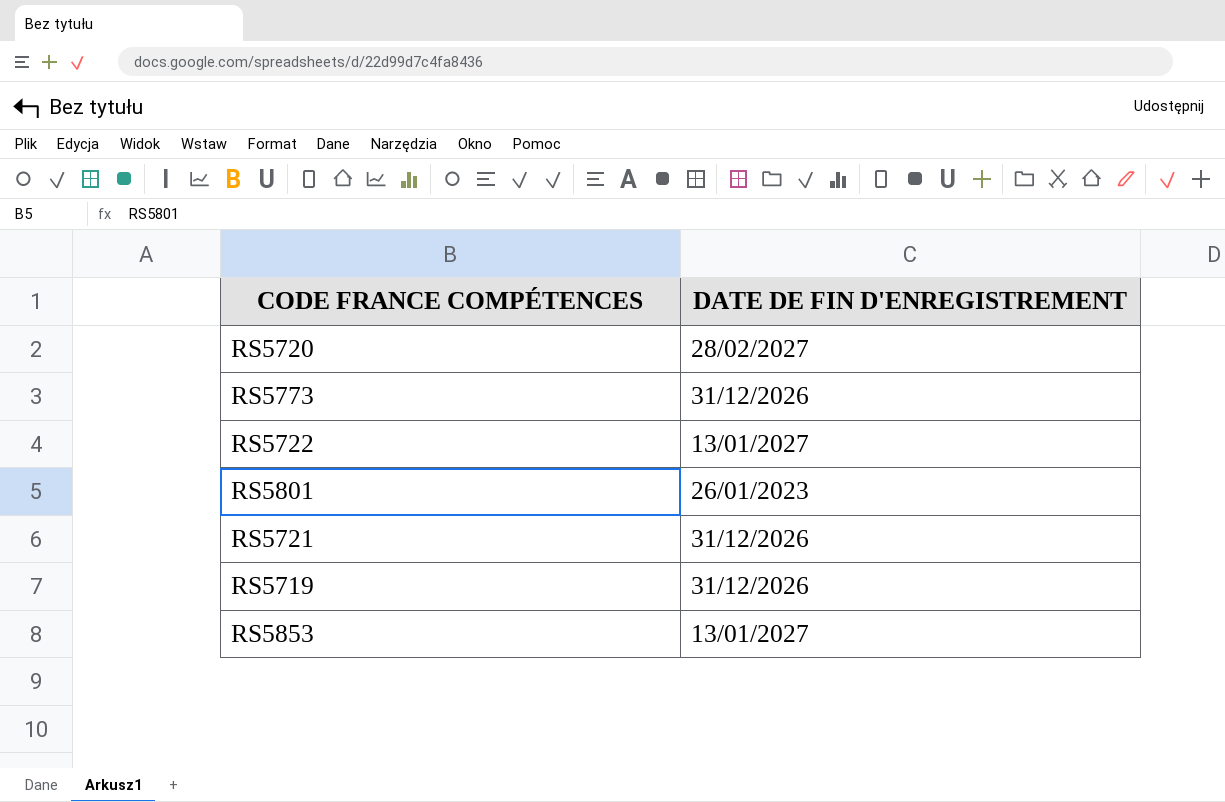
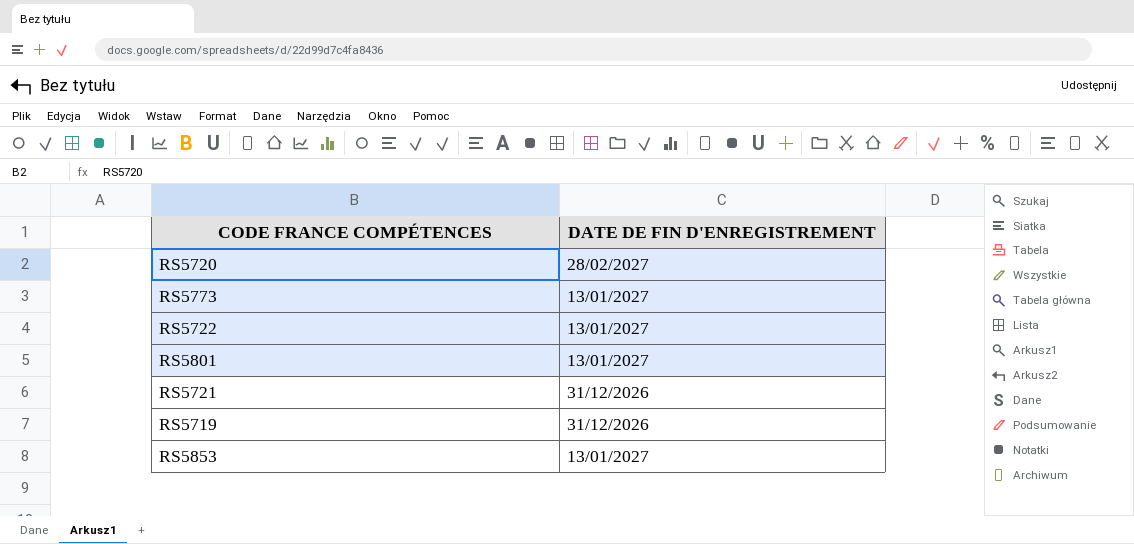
RS5773 | DATE DE FIN D'ENREGISTREMENT: 31/12/2026 -> 13/01/2027
RS5801 | DATE DE FIN D'ENREGISTREMENT: 26/01/2023 -> 13/01/2027

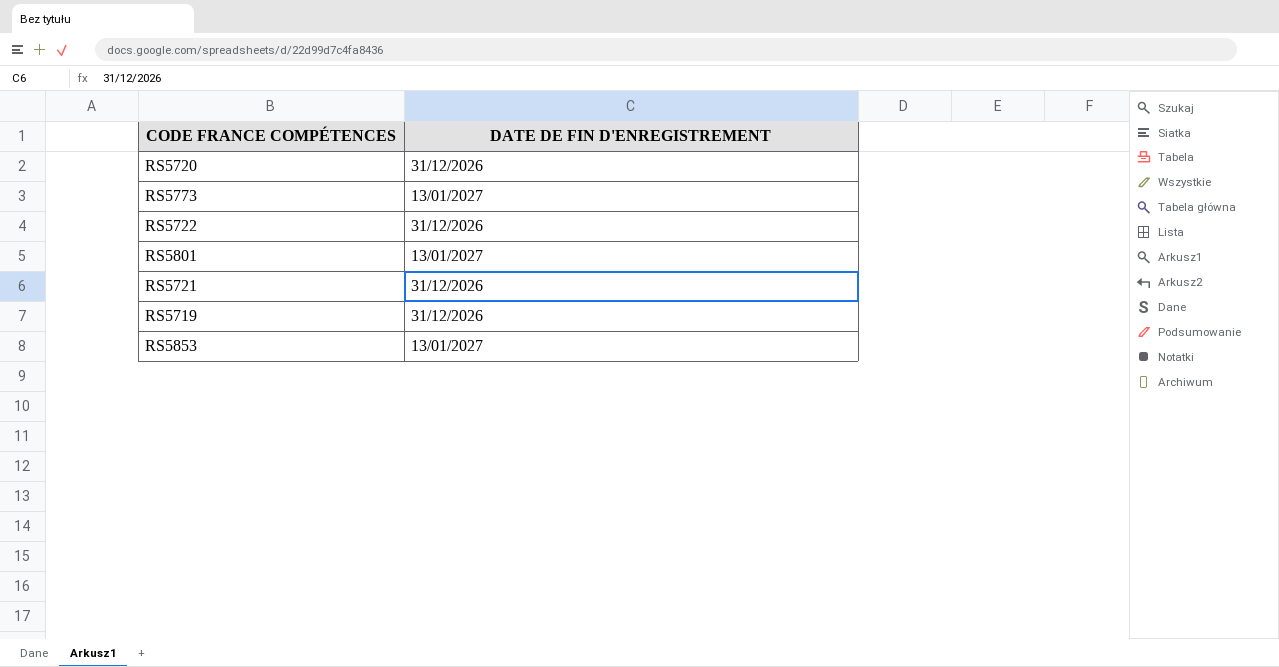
RS5720 | DATE DE FIN D'ENREGISTREMENT: 28/02/2027 -> 31/12/2026
RS5722 | DATE DE FIN D'ENREGISTREMENT: 13/01/2027 -> 31/12/2026

